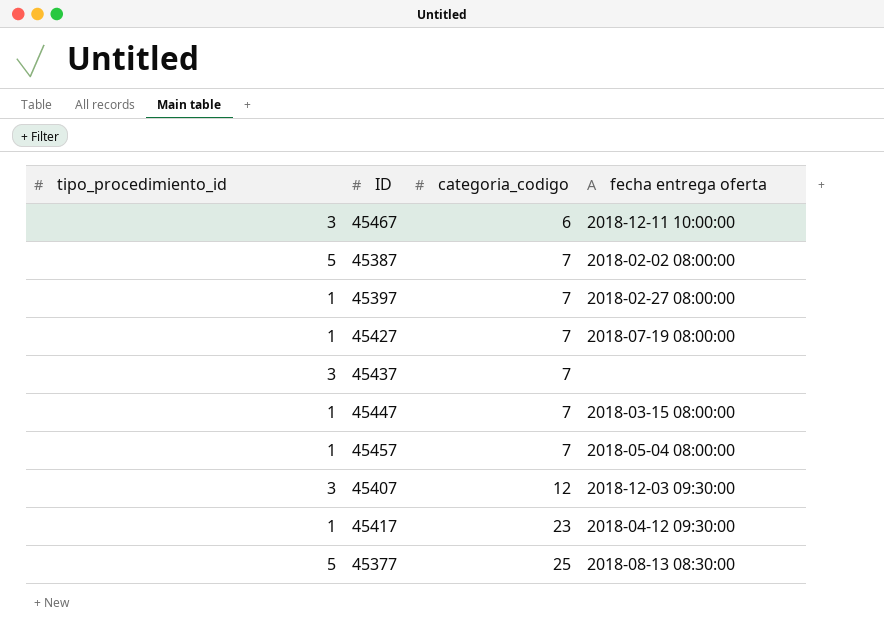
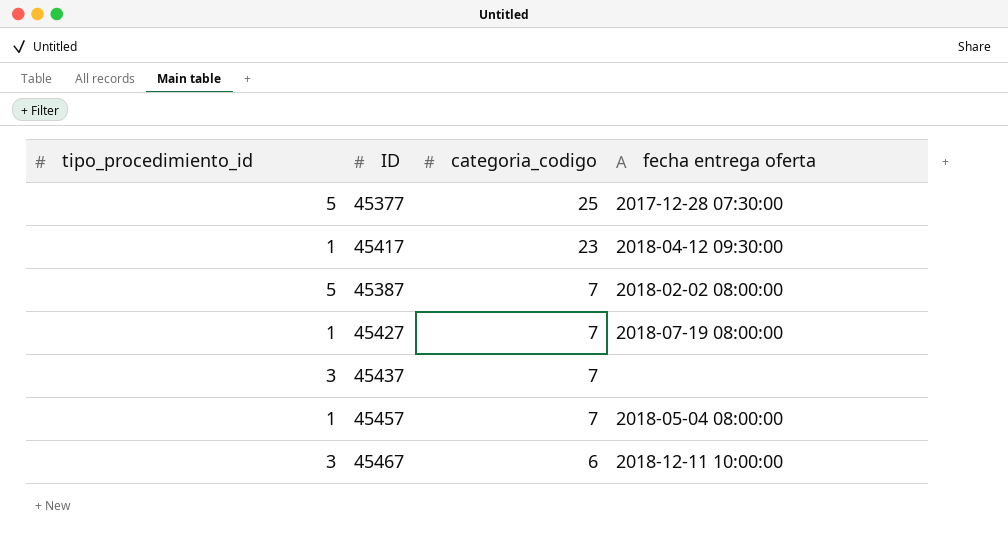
row order: categoria_codigo ascending -> categoria_codigo descending
row 45397: 1 | 7 | 2018-02-27 08:00:00 -> none
row 45447: 1 | 7 | 2018-03-15 08:00:00 -> none
row 45407: 3 | 12 | 2018-12-03 09:30:00 -> none
45377 | fecha entrega oferta: 2018-08-13 08:30:00 -> 2017-12-28 07:30:00

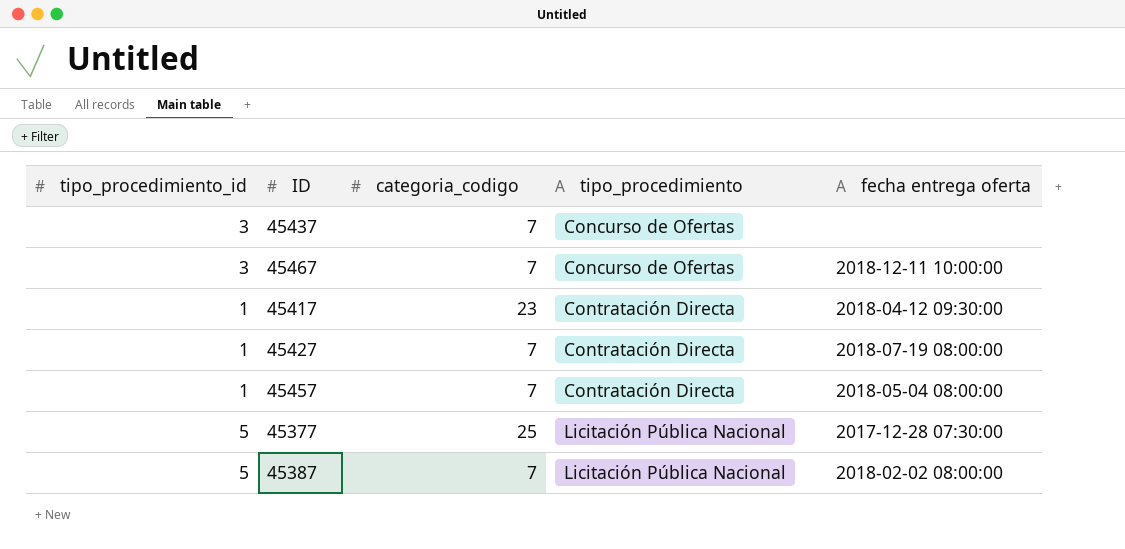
row order: categoria_codigo descending -> tipo_procedimiento ascending
column tipo_procedimiento | position: none -> 4
45467 | categoria_codigo: 6 -> 7

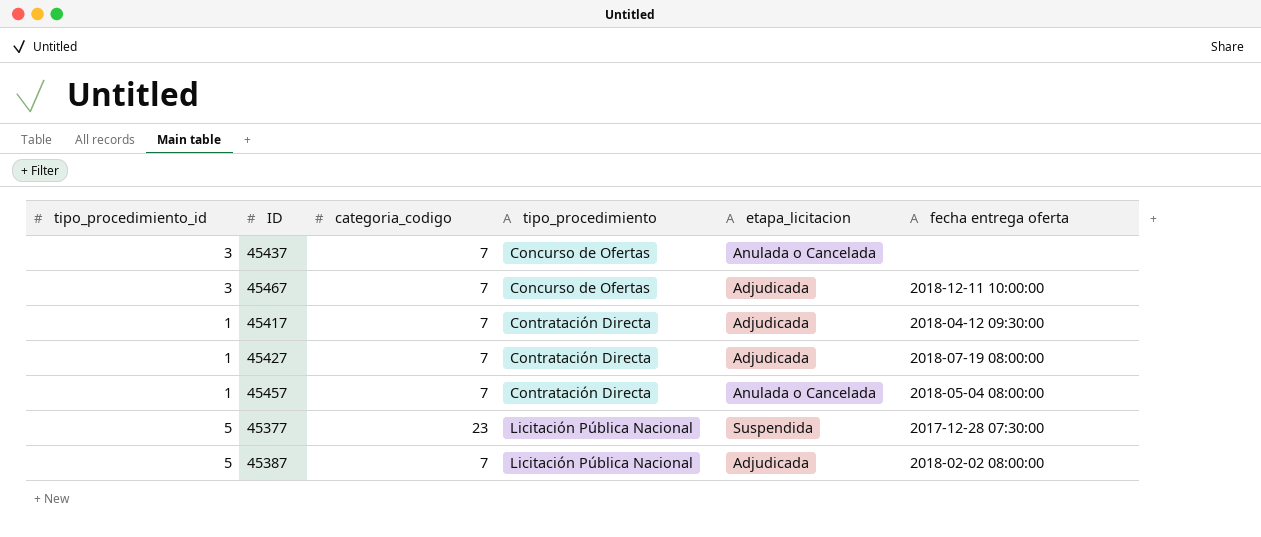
column etapa_licitacion | position: none -> 5
45417 | categoria_codigo: 23 -> 7
45377 | categoria_codigo: 25 -> 23

